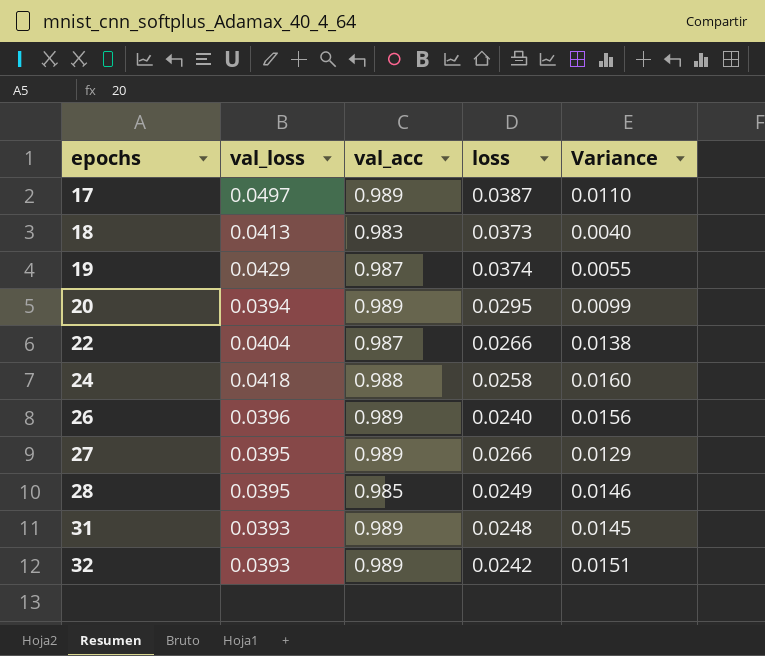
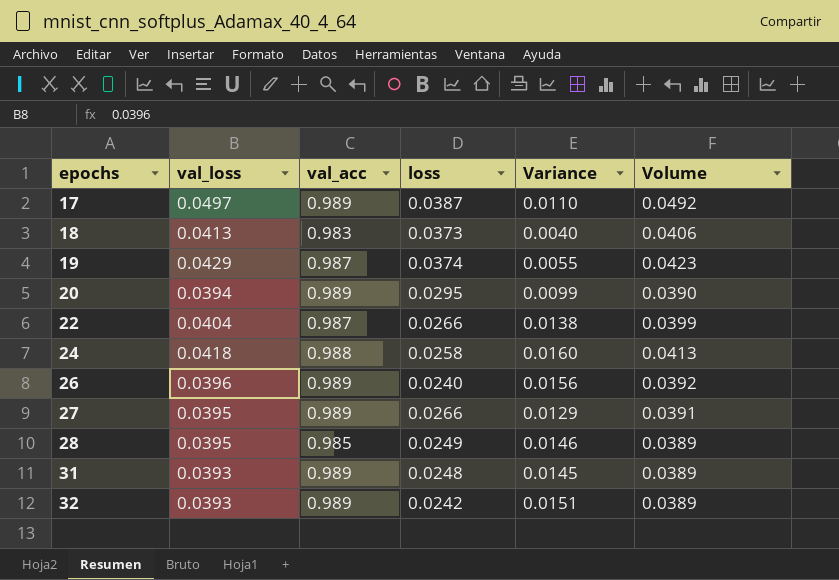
column Volume | formula: none -> [val_loss] * [val_acc]

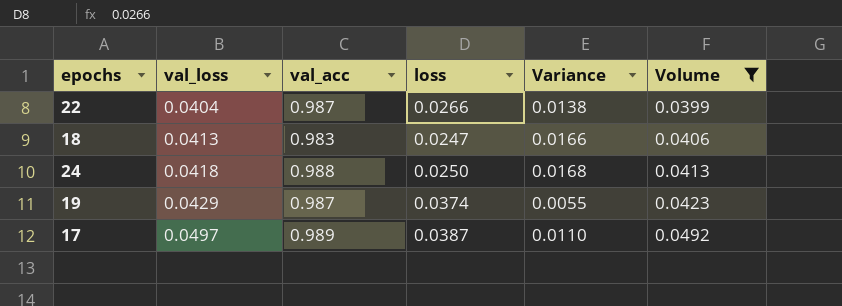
filter: none -> Volume >= 0.0399
row order: epochs ascending -> val_loss ascending
18 | loss: 0.0373 -> 0.0247
18 | Variance: 0.0040 -> 0.0166
24 | loss: 0.0258 -> 0.0250
24 | Variance: 0.0160 -> 0.0168

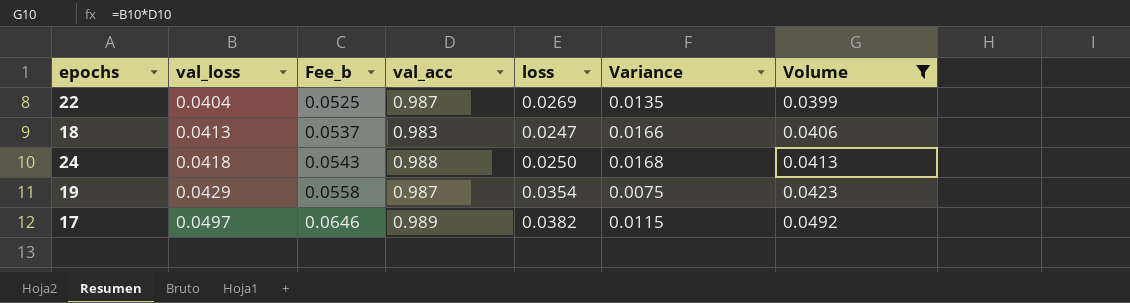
column Fee_b | formula: none -> [val_loss] * 1.3
22 | loss: 0.0266 -> 0.0269
22 | Variance: 0.0138 -> 0.0135
19 | loss: 0.0374 -> 0.0354
19 | Variance: 0.0055 -> 0.0075
17 | loss: 0.0387 -> 0.0382
17 | Variance: 0.0110 -> 0.0115

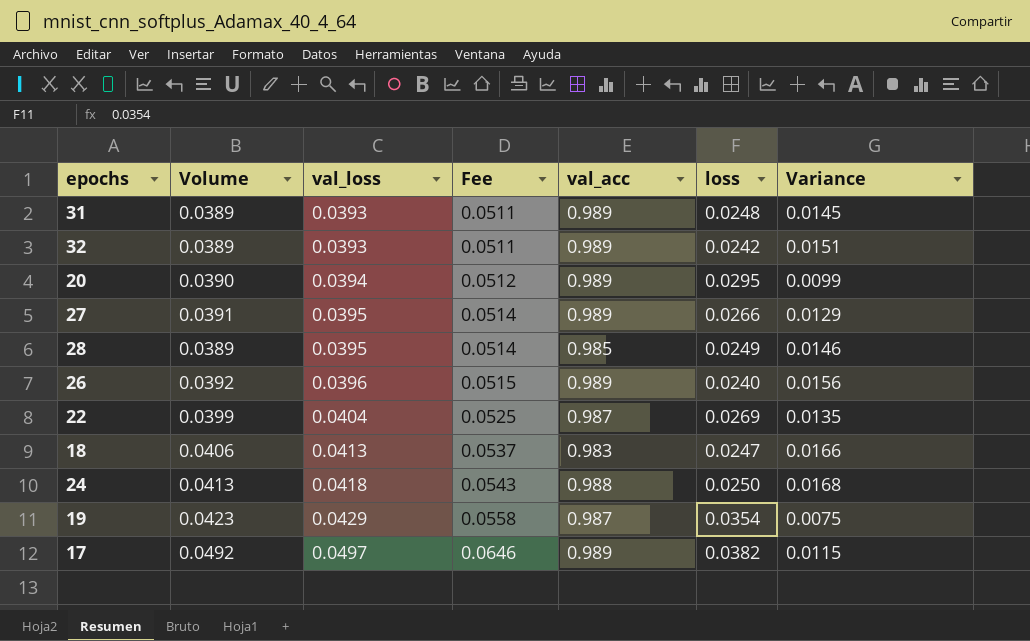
filter: Volume >= 0.0399 -> none
column Volume | position: 7 -> 2
column name: Fee_b -> Fee

